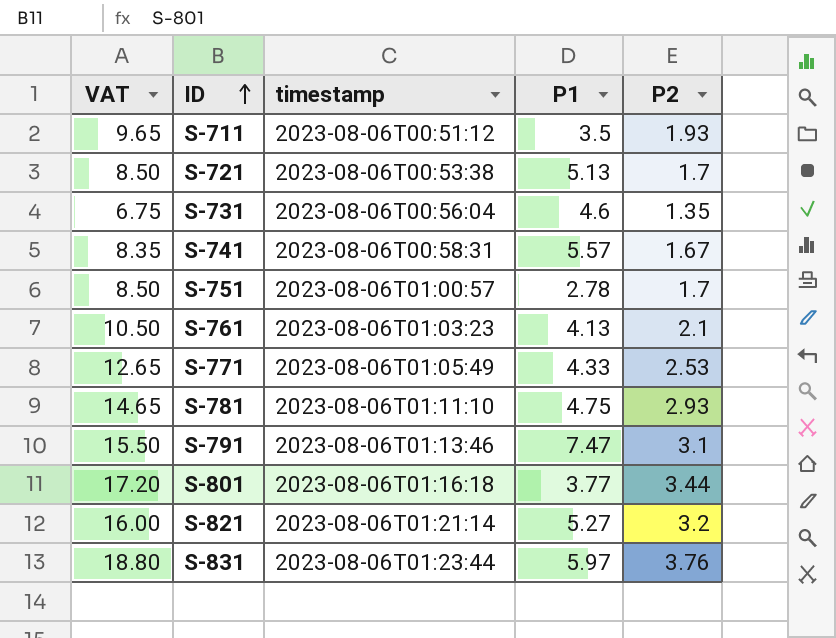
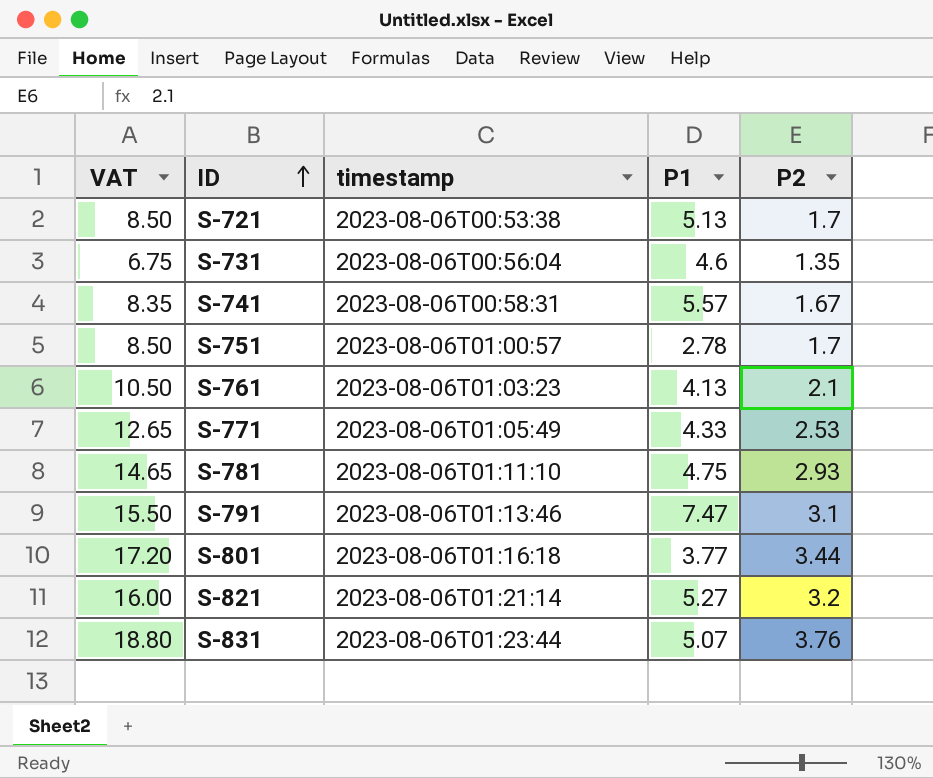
row S-711: 9.65 | 2023-08-06T00:51:12 | 3.5 | 1.93 -> none
S-831 | P1: 5.97 -> 5.07

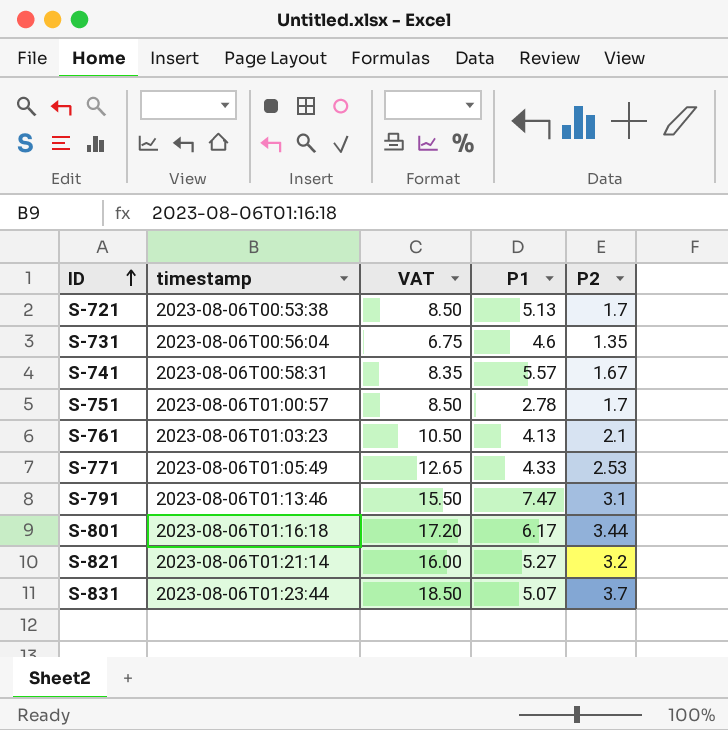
column VAT | position: 1 -> 3
row S-781: 14.65 | 2023-08-06T01:11:10 | 4.75 | 2.93 -> none
S-801 | P1: 3.77 -> 6.17
S-831 | VAT: 18.80 -> 18.50
S-831 | P2: 3.76 -> 3.7

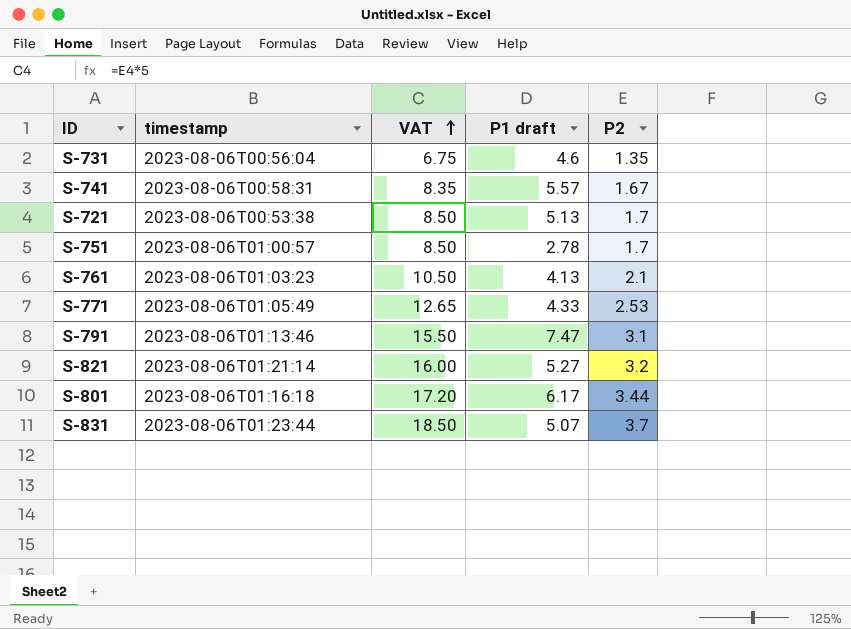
row order: ID ascending -> VAT ascending
column name: P1 -> P1 draft

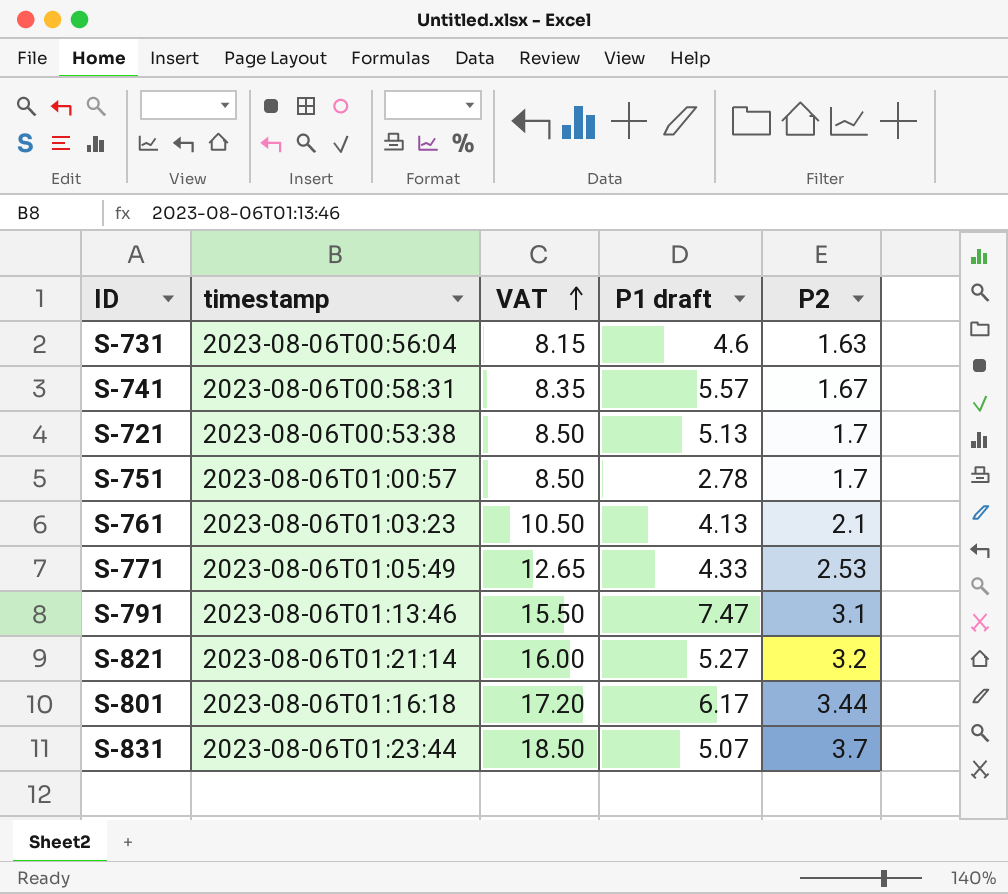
S-731 | VAT: 6.75 -> 8.15
S-731 | P2: 1.35 -> 1.63

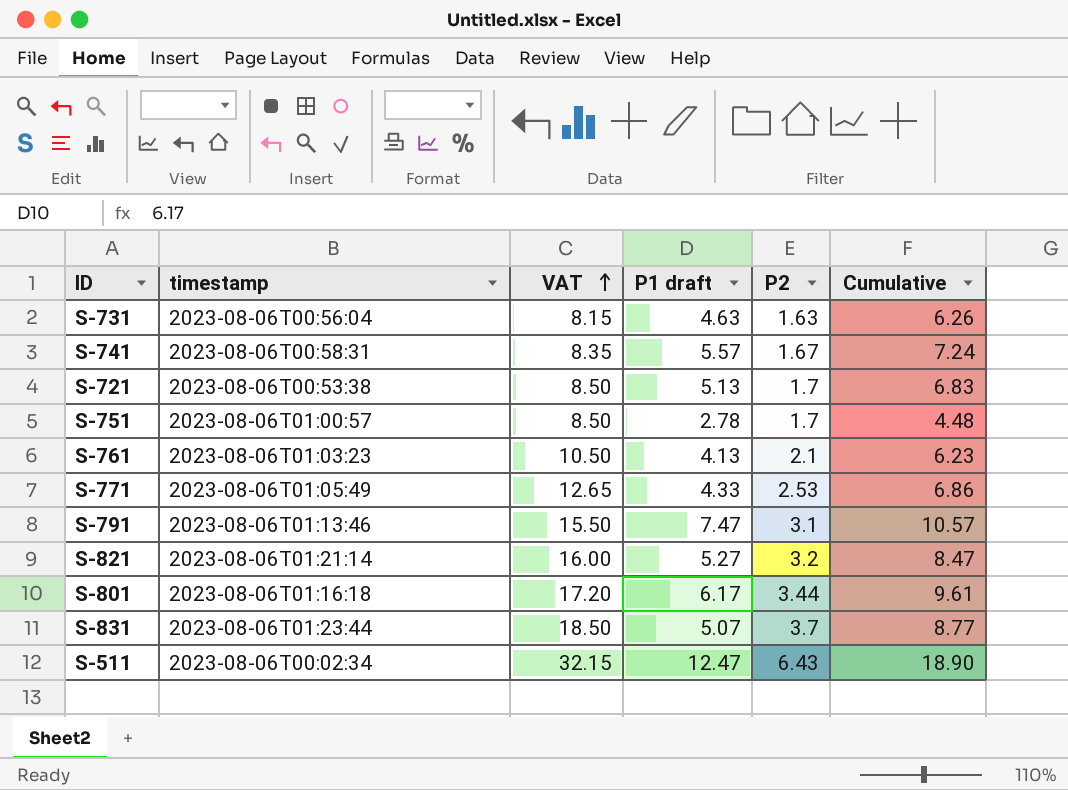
column Cumulative | formula: none -> [P1 draft] + [P2]
S-731 | P1 draft: 4.6 -> 4.63
row S-511: none -> 2023-08-06T00:02:34 | 32.15 | 12.47 | 6.43 | 18.90

